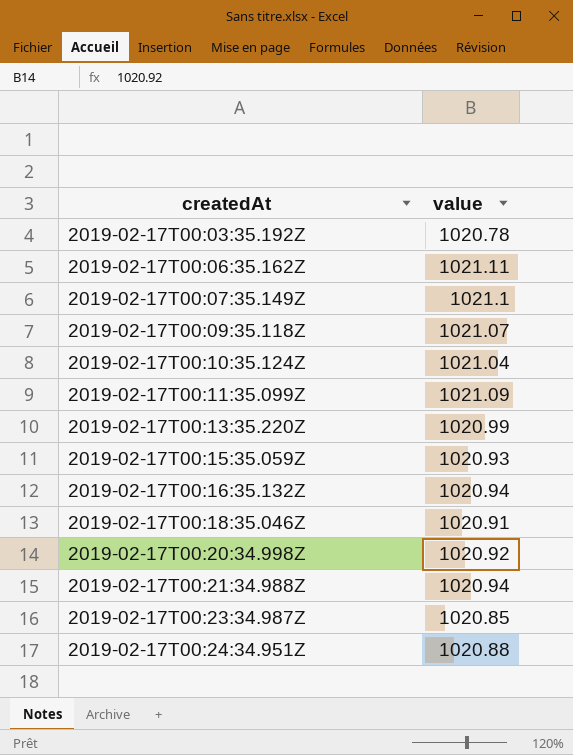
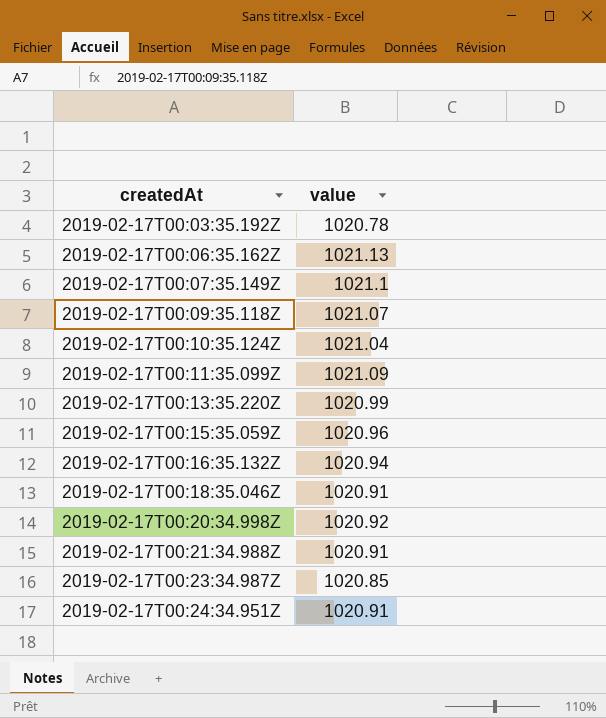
2019-02-17T00:06:35.162Z | value: 1021.11 -> 1021.13
2019-02-17T00:15:35.059Z | value: 1020.93 -> 1020.96
2019-02-17T00:21:34.988Z | value: 1020.94 -> 1020.91
2019-02-17T00:24:34.951Z | value: 1020.88 -> 1020.91

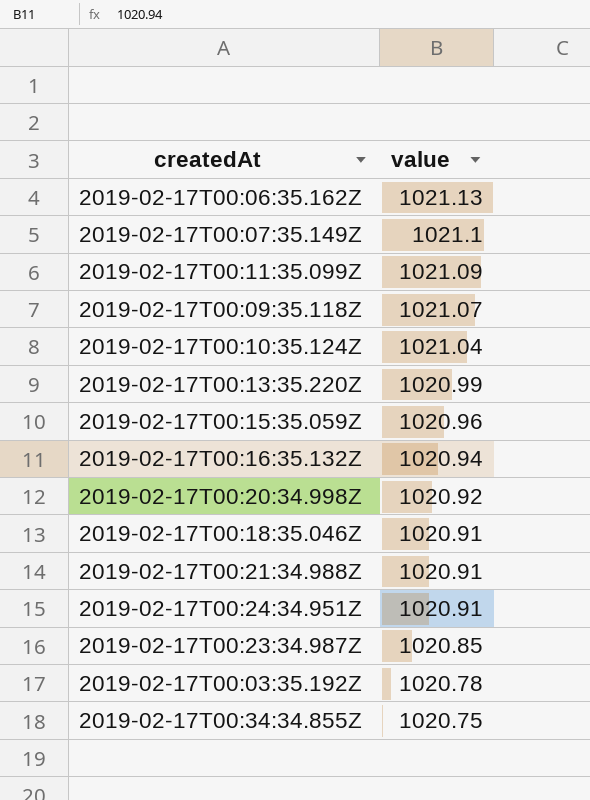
row order: createdAt ascending -> value descending
row 2019-02-17T00:34:34.855Z: none -> 1020.75

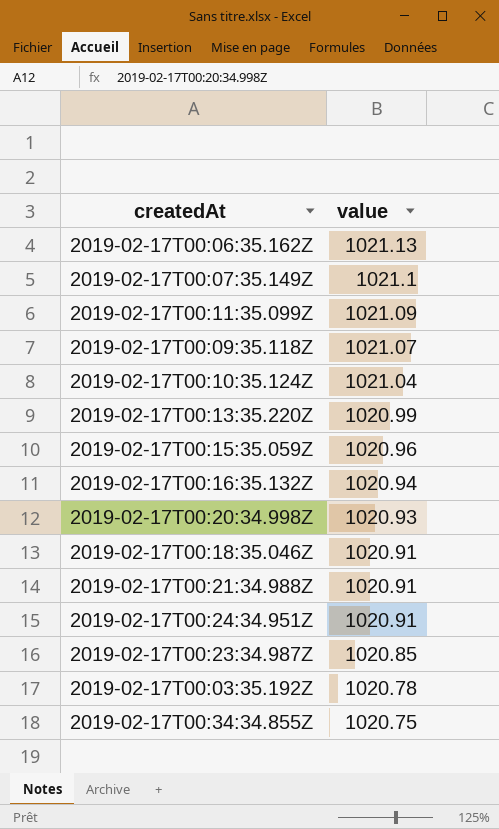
2019-02-17T00:20:34.998Z | value: 1020.92 -> 1020.93

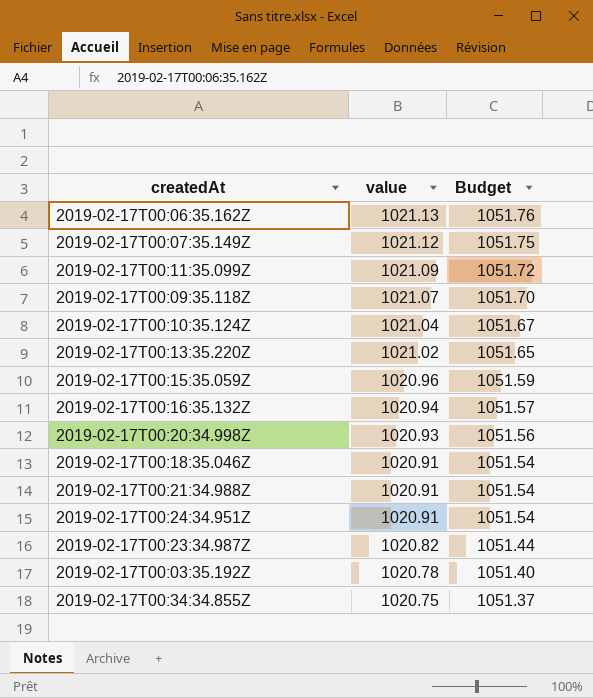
column Budget | formula: none -> [value] * 1.03
2019-02-17T00:07:35.149Z | value: 1021.1 -> 1021.12
2019-02-17T00:13:35.220Z | value: 1020.99 -> 1021.02
2019-02-17T00:23:34.987Z | value: 1020.85 -> 1020.82

